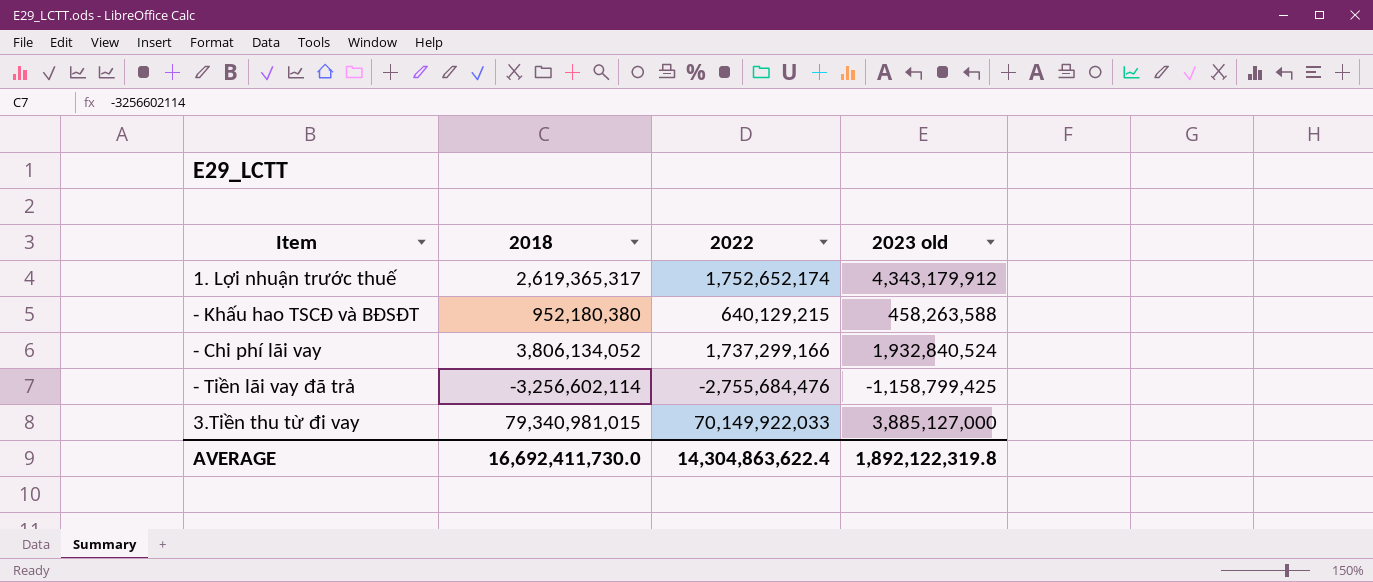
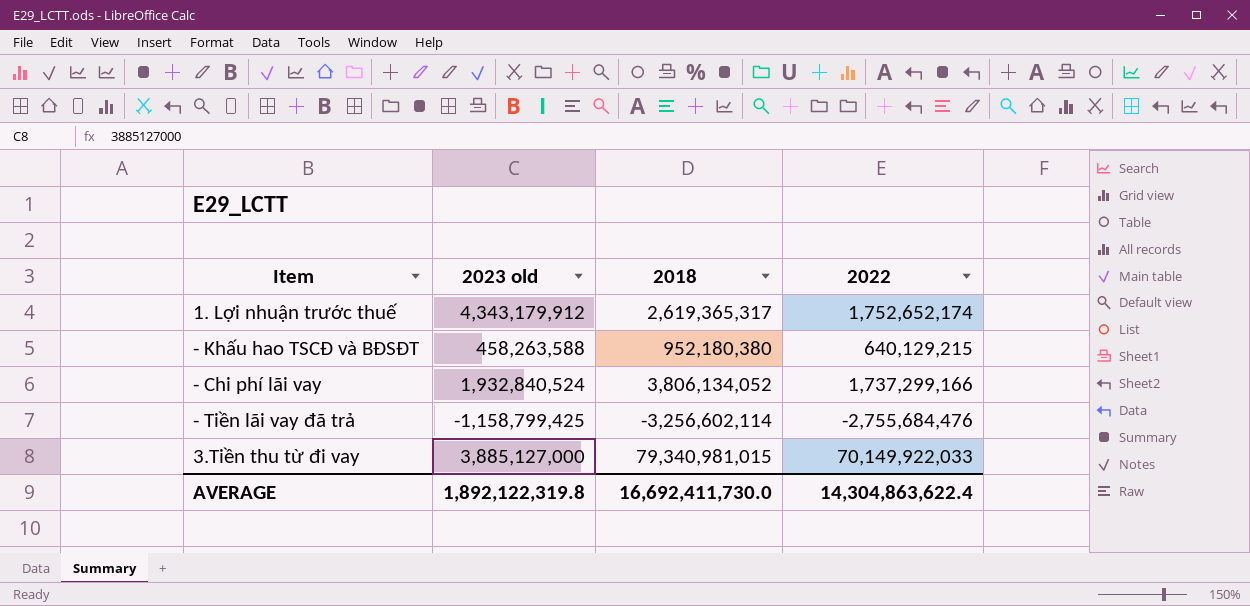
column 2023 old | position: 4 -> 2

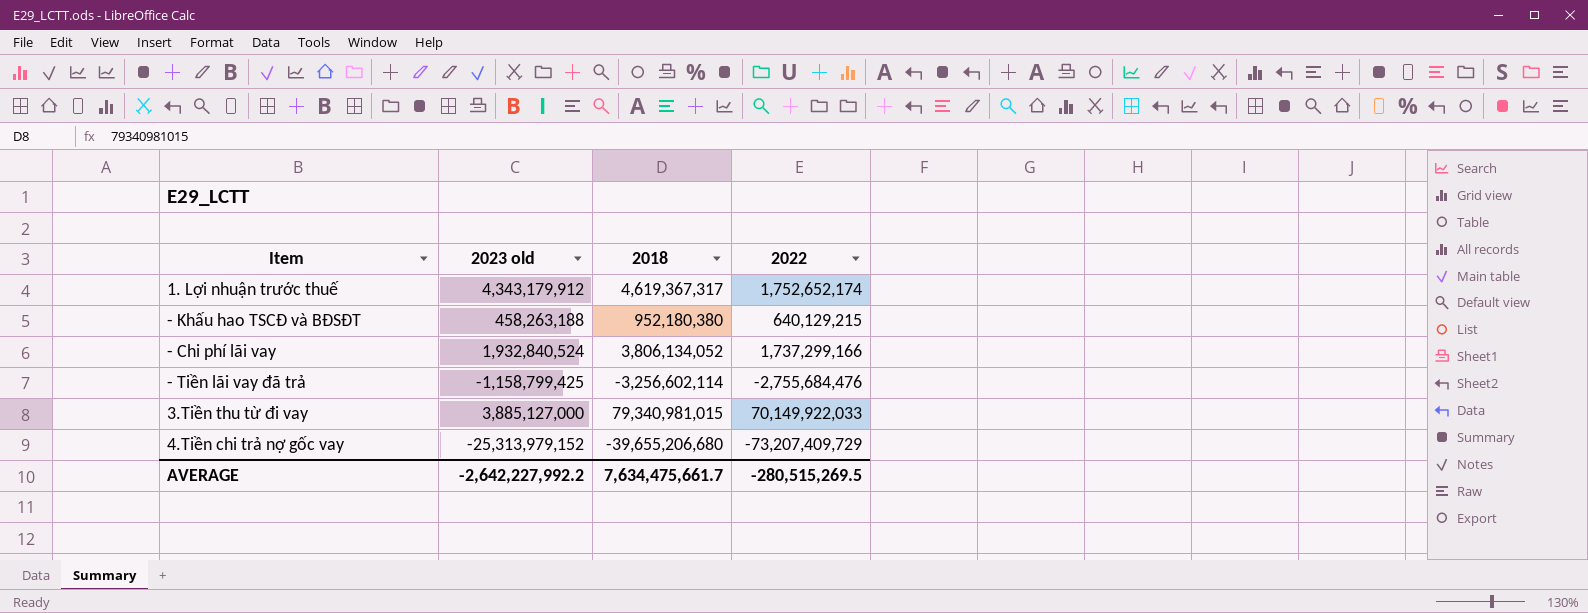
1. Lợi nhuận trước thuế | 2018: 2,619,365,317 -> 4,619,367,317
- Khấu hao TSCĐ và BĐSĐT | 2023 old: 458,263,588 -> 458,263,188
row 4.Tiền chi trả nợ gốc vay: none -> -25,313,979,152 | -39,655,206,680 | -73,207,409,729
AVERAGE | 2023 old: 1,892,122,319.8 -> -2,642,227,992.2
AVERAGE | 2018: 16,692,411,730.0 -> 7,634,475,661.7
AVERAGE | 2022: 14,304,863,622.4 -> -280,515,269.5

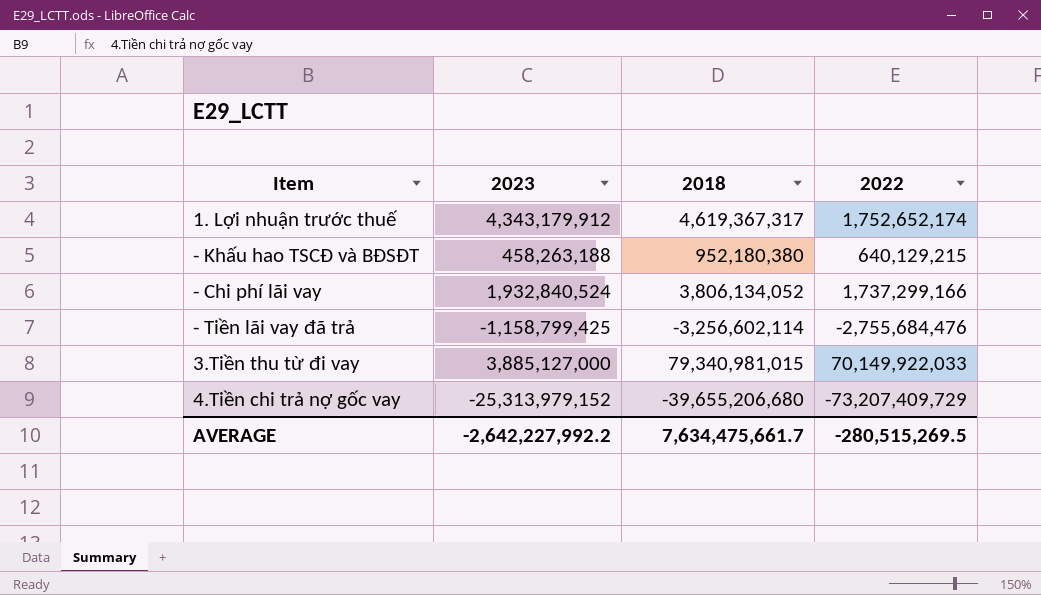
column name: 2023 old -> 2023

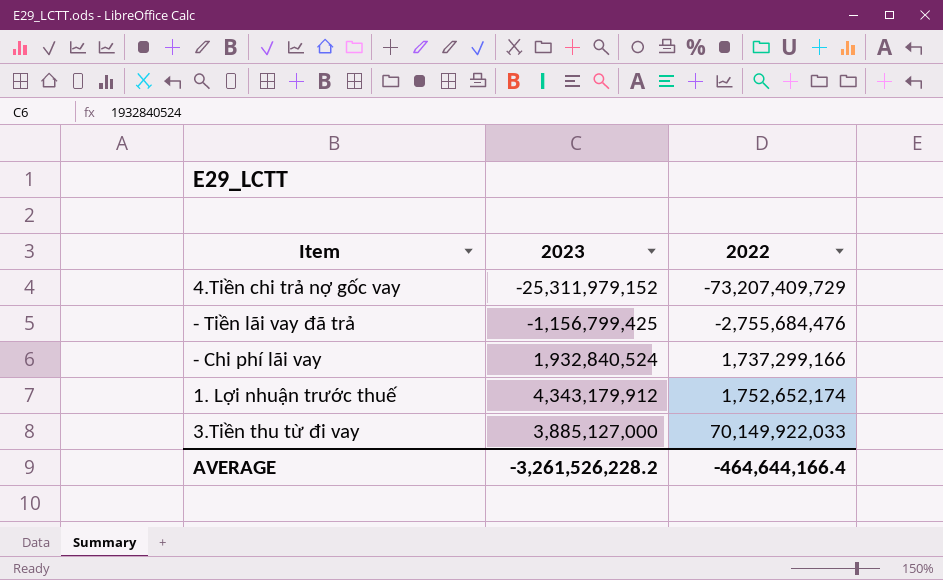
row order: none -> 2022 ascending
column 2018 | position: 3 -> none
row - Khấu hao TSCĐ và BĐSĐT: 458,263,188 | 952,180,380 | 640,129,215 -> none
4.Tiền chi trả nợ gốc vay | 2023: -25,313,979,152 -> -25,311,979,152
- Tiền lãi vay đã trả | 2023: -1,158,799,425 -> -1,156,799,425
AVERAGE | 2023: -2,642,227,992.2 -> -3,261,526,228.2
AVERAGE | 2022: -280,515,269.5 -> -464,644,166.4

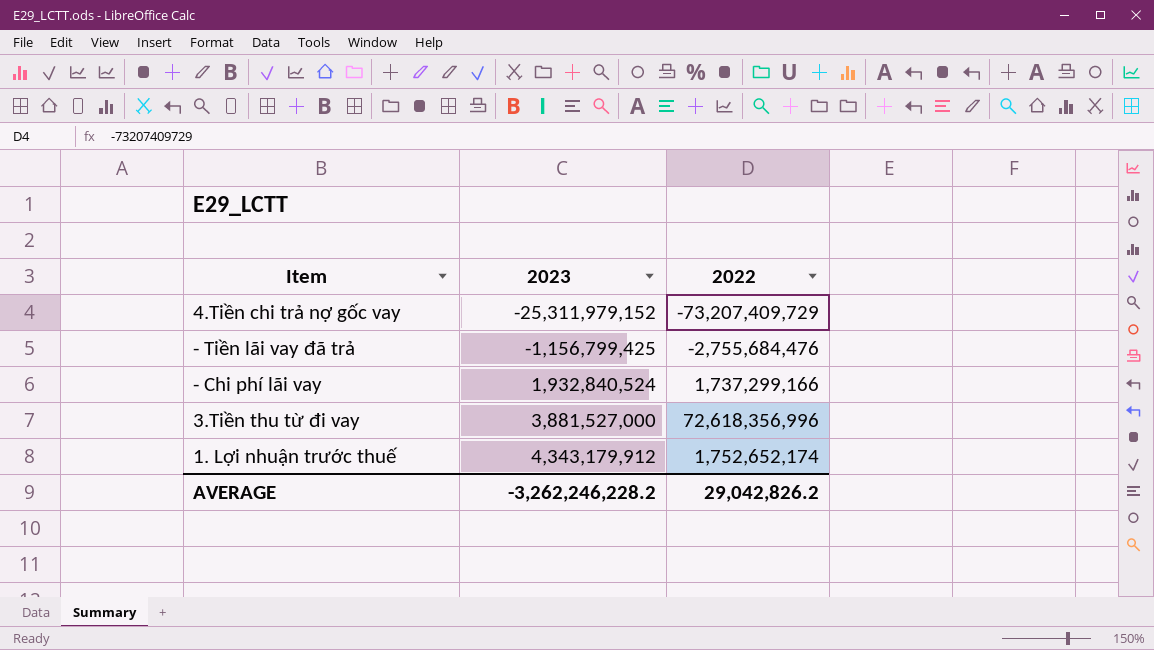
row order: 2022 ascending -> 2023 ascending
3.Tiền thu từ đi vay | 2023: 3,885,127,000 -> 3,881,527,000
3.Tiền thu từ đi vay | 2022: 70,149,922,033 -> 72,618,356,996
AVERAGE | 2023: -3,261,526,228.2 -> -3,262,246,228.2
AVERAGE | 2022: -464,644,166.4 -> 29,042,826.2

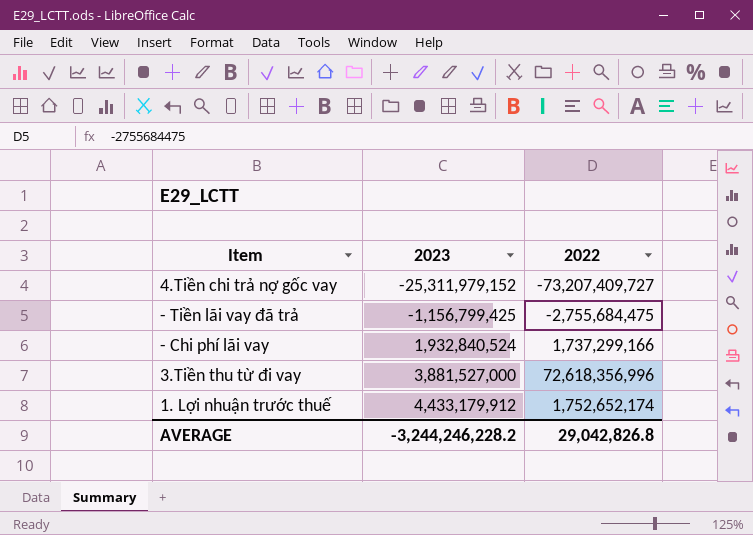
4.Tiền chi trả nợ gốc vay | 2022: -73,207,409,729 -> -73,207,409,727
- Tiền lãi vay đã trả | 2022: -2,755,684,476 -> -2,755,684,475
1. Lợi nhuận trước thuế | 2023: 4,343,179,912 -> 4,433,179,912
AVERAGE | 2023: -3,262,246,228.2 -> -3,244,246,228.2
AVERAGE | 2022: 29,042,826.2 -> 29,042,826.8

